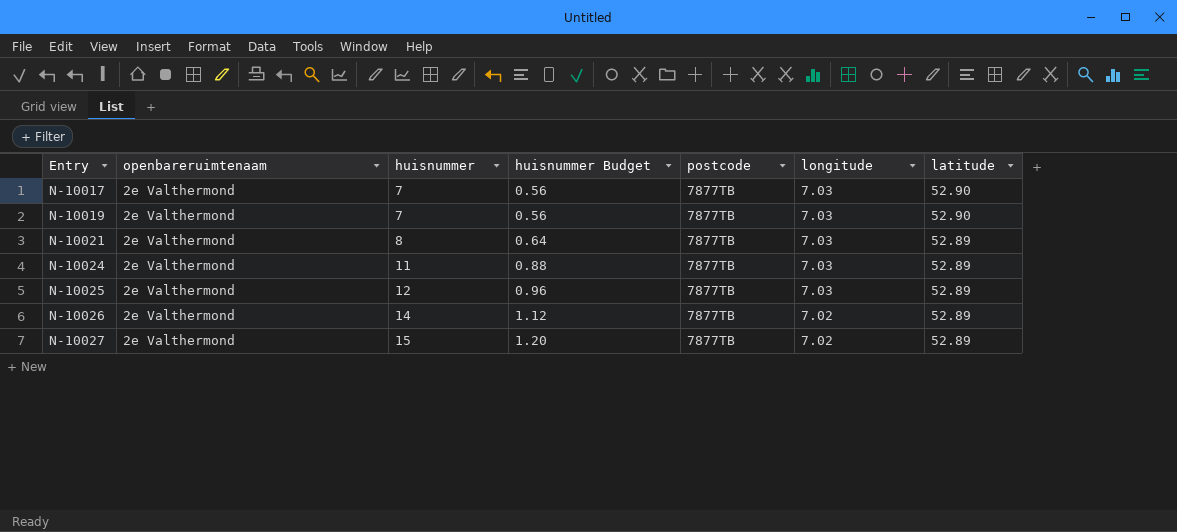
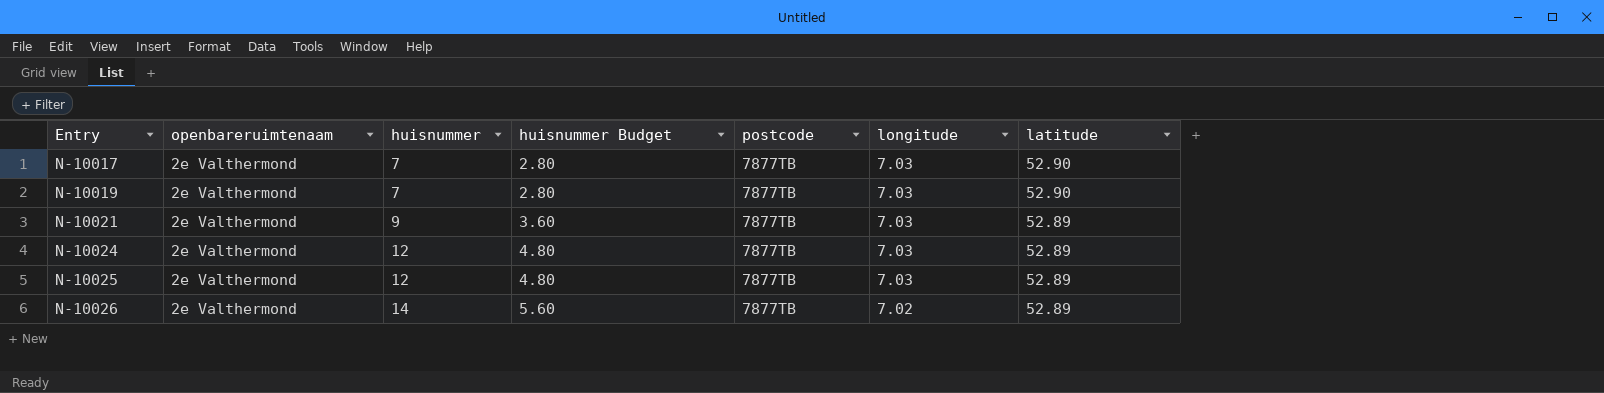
column huisnummer Budget | formula: [huisnummer] * 0.08 -> [huisnummer] * 0.4
row N-10027: 2e Valthermond | 15 | 1.20 | 7877TB | 7.02 | 52.89 -> none
N-10021 | huisnummer: 8 -> 9
N-10024 | huisnummer: 11 -> 12

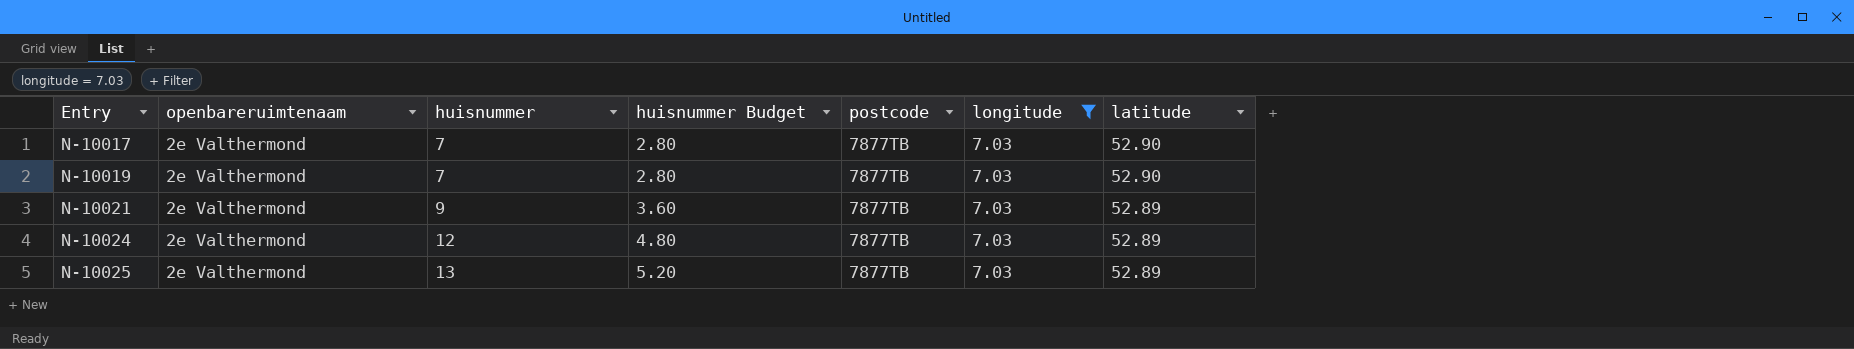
filter: none -> longitude = 7.03
N-10025 | huisnummer: 12 -> 13
N-10025 | huisnummer Budget: 4.80 -> 5.20

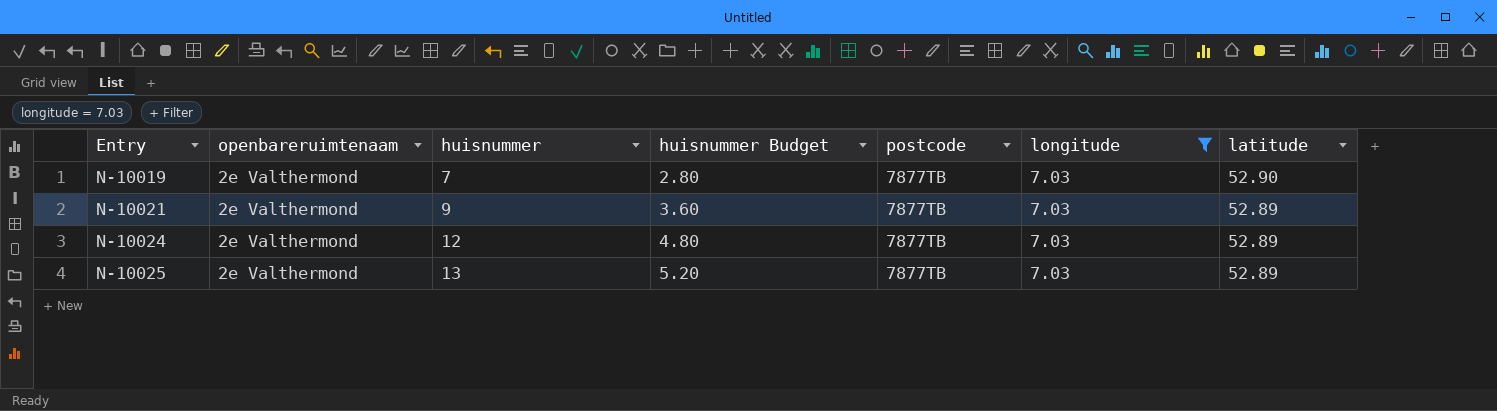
row N-10017: 2e Valthermond | 7 | 2.80 | 7877TB | 7.03 | 52.90 -> none

